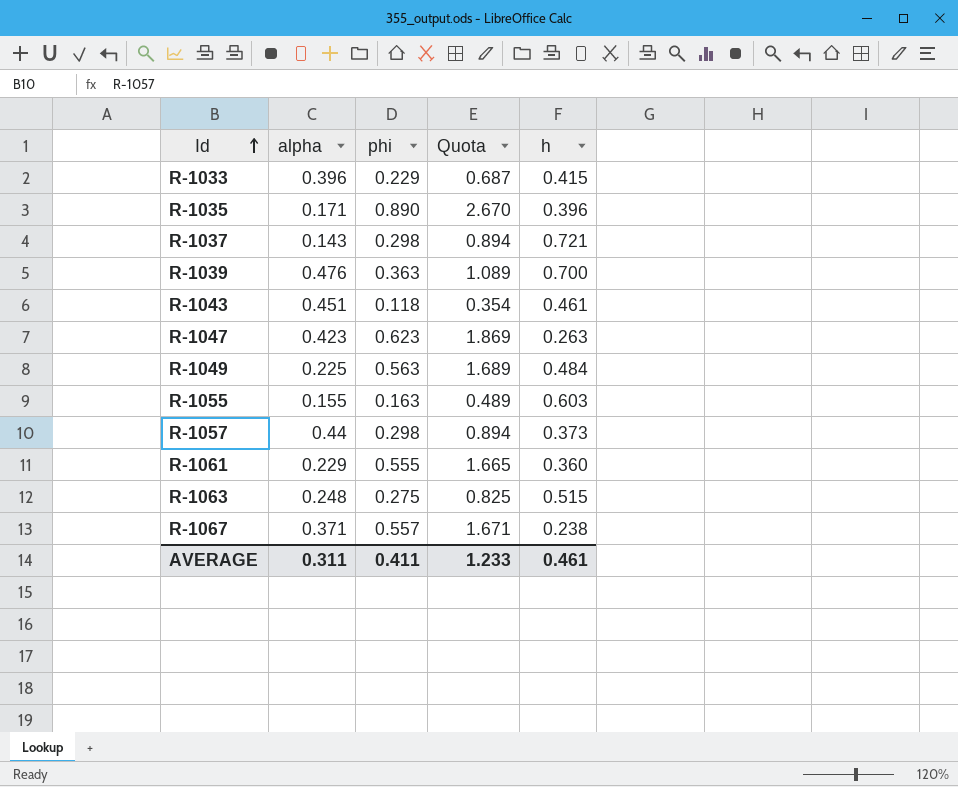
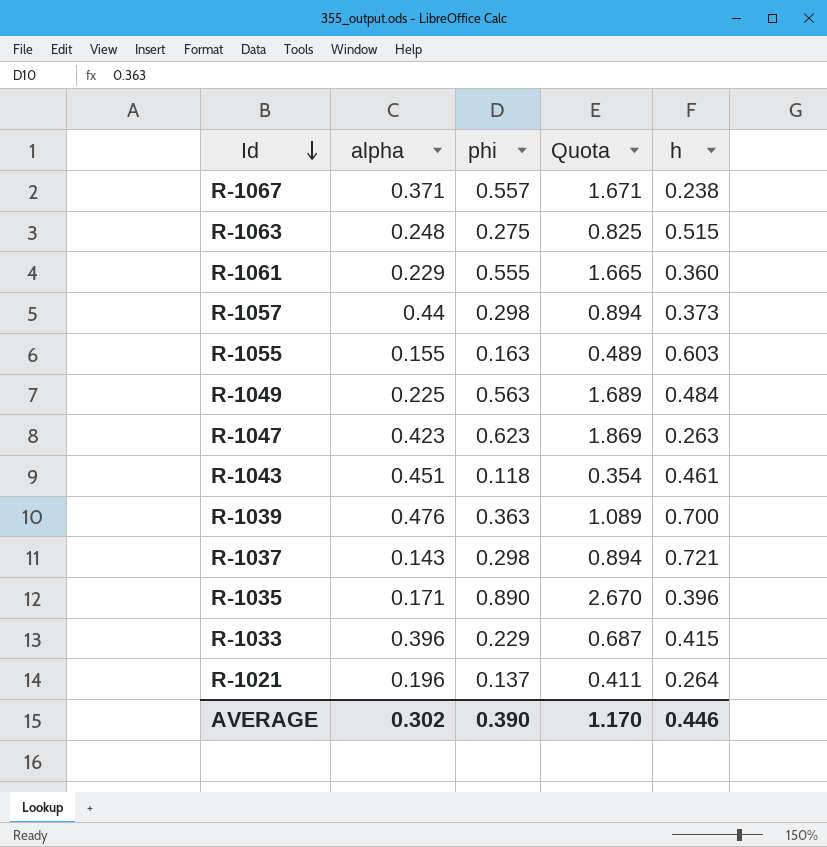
row order: Id ascending -> Id descending
row R-1021: none -> 0.196 | 0.137 | 0.411 | 0.264
AVERAGE | alpha: 0.311 -> 0.302
AVERAGE | phi: 0.411 -> 0.390
AVERAGE | Quota: 1.233 -> 1.170
AVERAGE | h: 0.461 -> 0.446

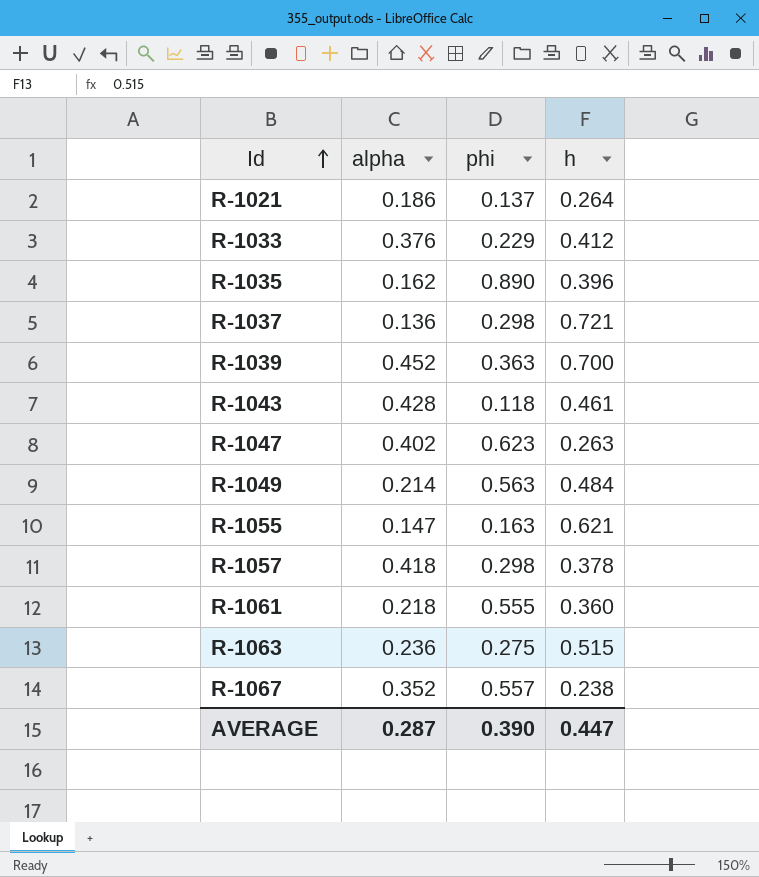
row order: Id descending -> Id ascending
column Quota | formula: [phi] * 3 -> none
R-1021 | alpha: 0.196 -> 0.186
R-1033 | alpha: 0.396 -> 0.376
R-1033 | h: 0.415 -> 0.412
R-1035 | alpha: 0.171 -> 0.162
R-1037 | alpha: 0.143 -> 0.136
R-1039 | alpha: 0.476 -> 0.452
R-1043 | alpha: 0.451 -> 0.428
R-1047 | alpha: 0.423 -> 0.402
R-1049 | alpha: 0.225 -> 0.214
R-1055 | alpha: 0.155 -> 0.147
R-1055 | h: 0.603 -> 0.621
R-1057 | alpha: 0.44 -> 0.418
R-1057 | h: 0.373 -> 0.378
R-1061 | alpha: 0.229 -> 0.218
R-1063 | alpha: 0.248 -> 0.236
R-1067 | alpha: 0.371 -> 0.352
AVERAGE | alpha: 0.302 -> 0.287
AVERAGE | h: 0.446 -> 0.447

